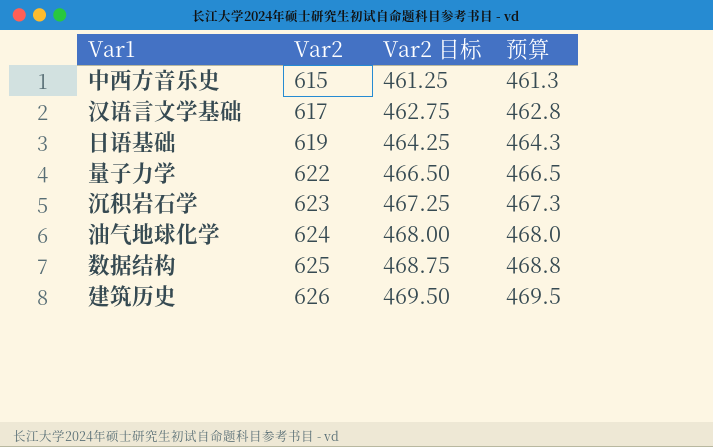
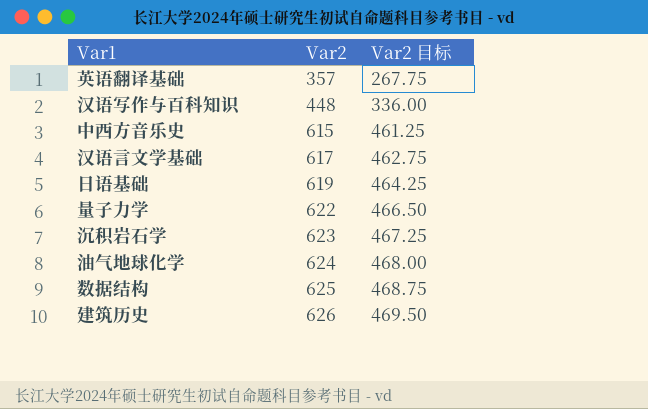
column 预算 | formula: [Var2] * 0.75 -> none
row 英语翻译基础: none -> 357 | 267.75
row 汉语写作与百科知识: none -> 448 | 336.00

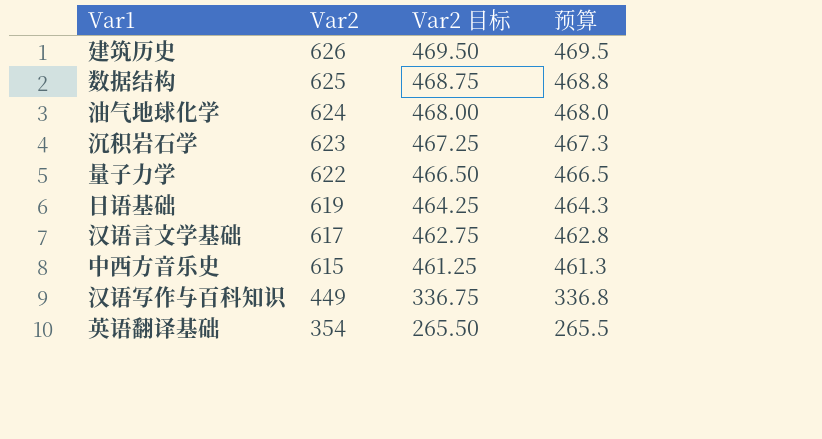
row order: Var2 ascending -> Var2 descending
column 预算 | formula: none -> [Var2] * 0.75
汉语写作与百科知识 | Var2: 448 -> 449
汉语写作与百科知识 | Var2 目标: 336.00 -> 336.75
英语翻译基础 | Var2: 357 -> 354
英语翻译基础 | Var2 目标: 267.75 -> 265.50

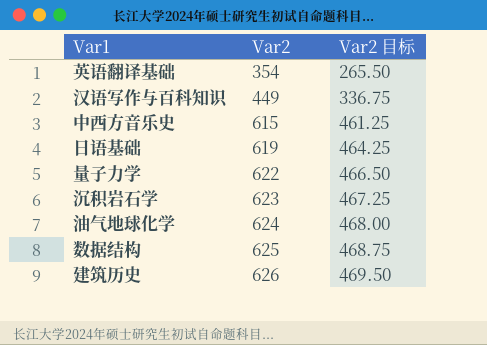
row order: Var2 descending -> Var2 ascending
column 预算 | formula: [Var2] * 0.75 -> none
row 汉语言文学基础: 617 | 462.75 | 462.8 -> none

